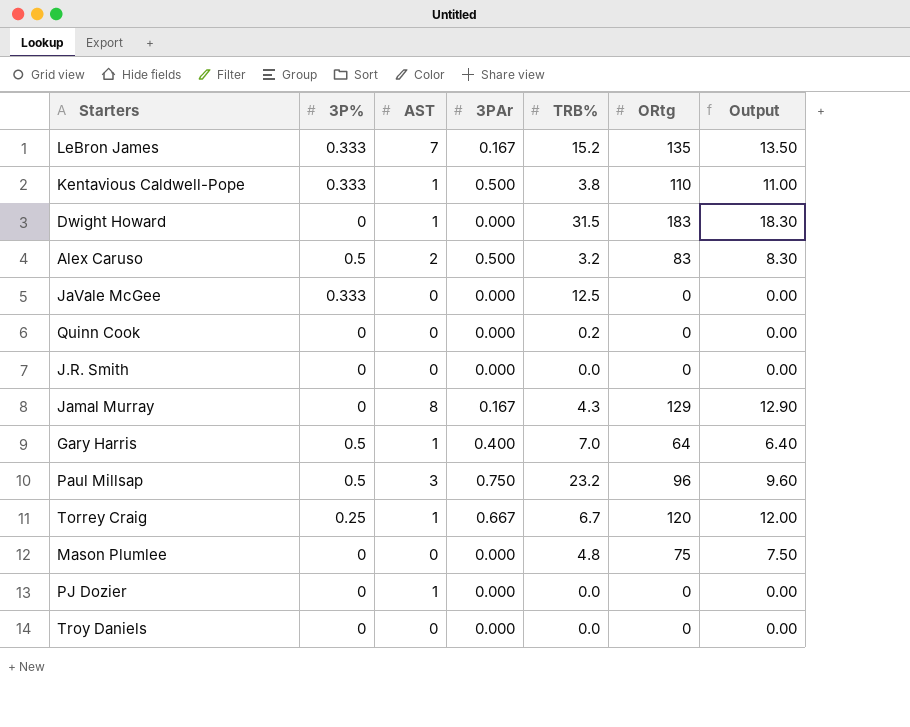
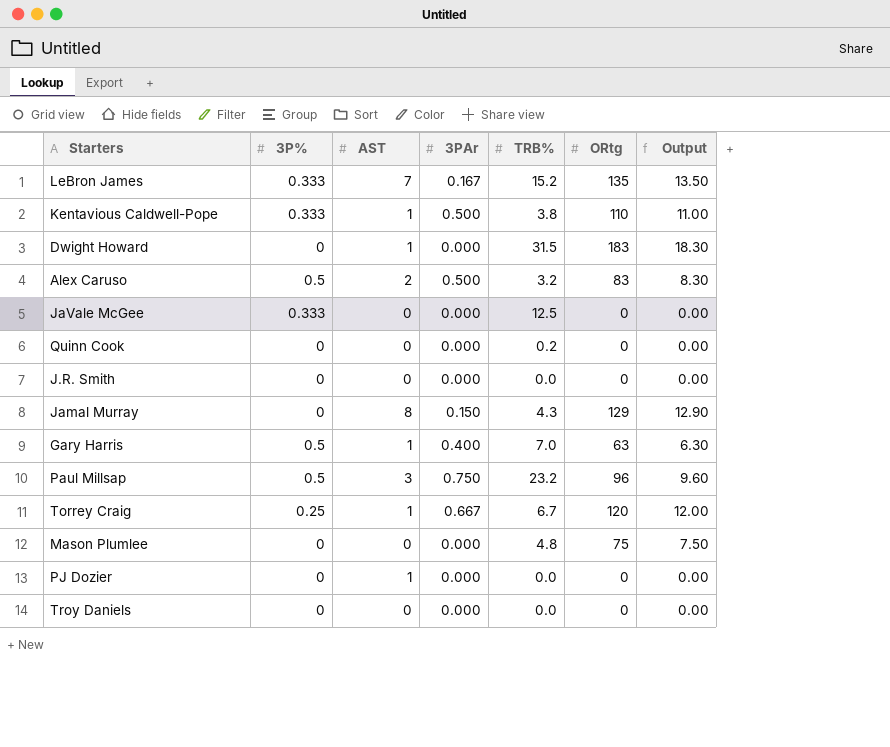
Jamal Murray | 3PAr: 0.167 -> 0.150
Gary Harris | ORtg: 64 -> 63
Gary Harris | Output: 6.40 -> 6.30

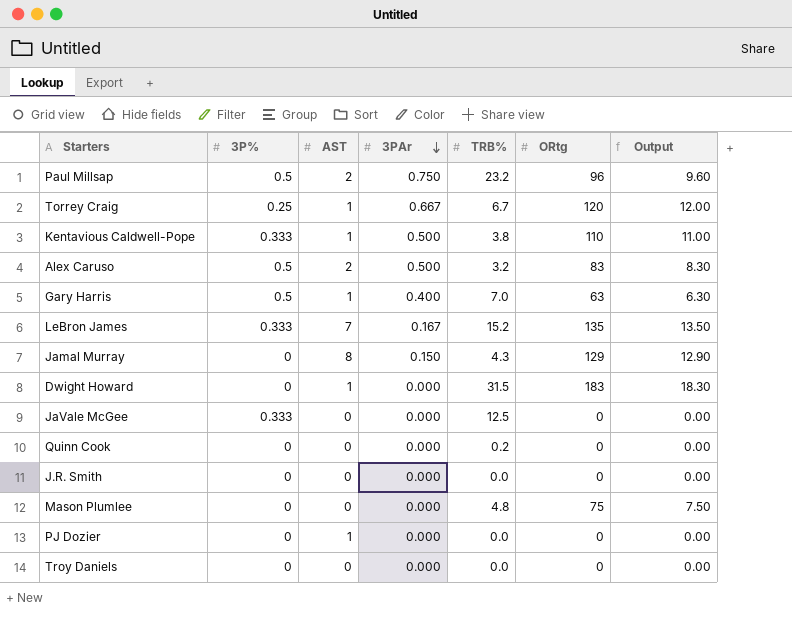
row order: none -> 3PAr descending
Paul Millsap | AST: 3 -> 2

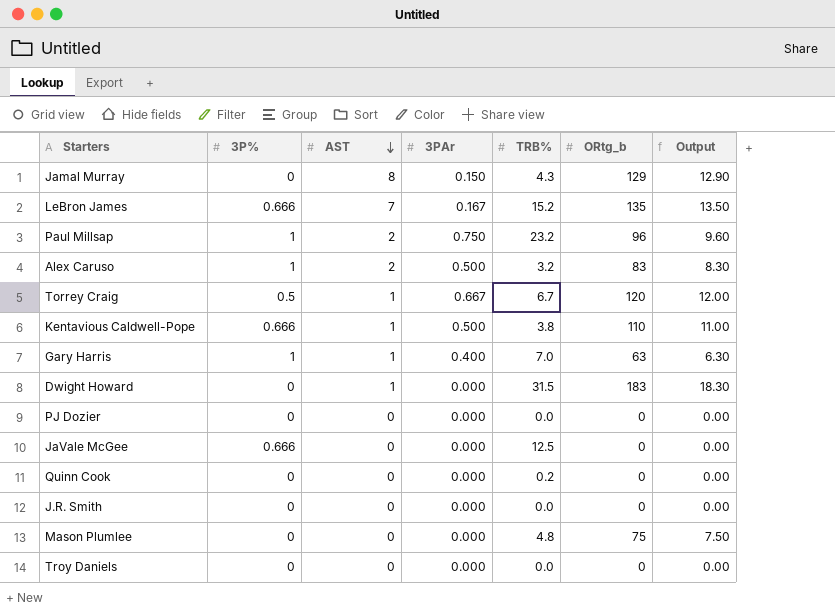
row order: 3PAr descending -> AST descending
column name: ORtg -> ORtg_b
LeBron James | 3P%: 0.333 -> 0.666
Paul Millsap | 3P%: 0.5 -> 1
Alex Caruso | 3P%: 0.5 -> 1
Torrey Craig | 3P%: 0.25 -> 0.5
Kentavious Caldwell-Pope | 3P%: 0.333 -> 0.666
Gary Harris | 3P%: 0.5 -> 1
PJ Dozier | AST: 1 -> 0
JaVale McGee | 3P%: 0.333 -> 0.666

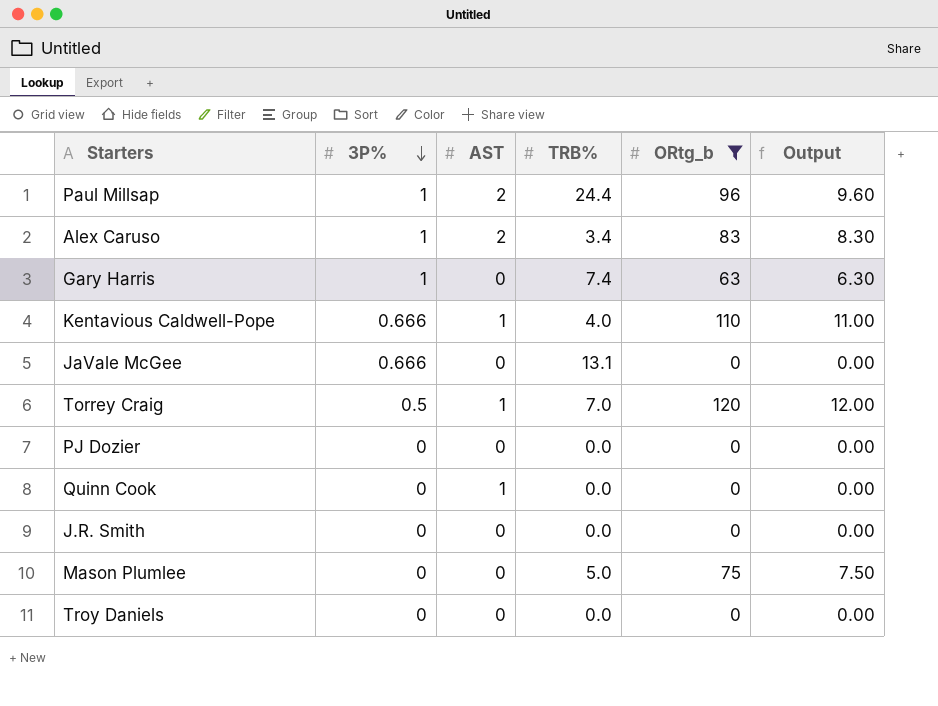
filter: none -> ORtg_b <= 120
row order: AST descending -> 3P% descending
column 3PAr | position: 4 -> none
Paul Millsap | TRB%: 23.2 -> 24.4
Alex Caruso | TRB%: 3.2 -> 3.4
Gary Harris | AST: 1 -> 0
Gary Harris | TRB%: 7.0 -> 7.4
Kentavious Caldwell-Pope | TRB%: 3.8 -> 4.0
JaVale McGee | TRB%: 12.5 -> 13.1
Torrey Craig | TRB%: 6.7 -> 7.0
Quinn Cook | AST: 0 -> 1
Quinn Cook | TRB%: 0.2 -> 0.0
Mason Plumlee | TRB%: 4.8 -> 5.0

